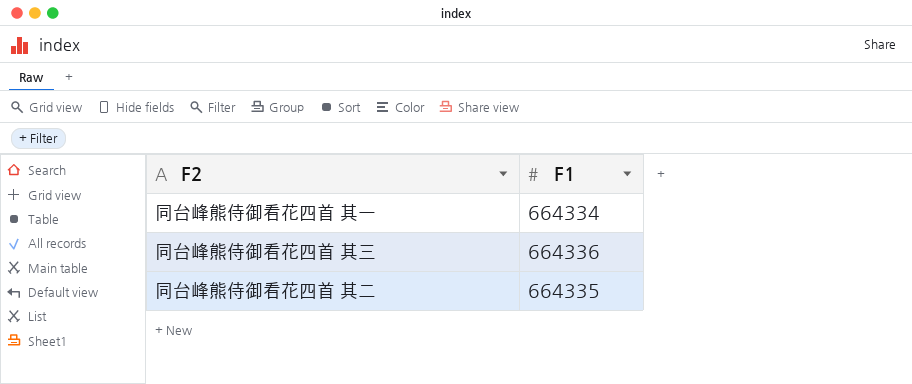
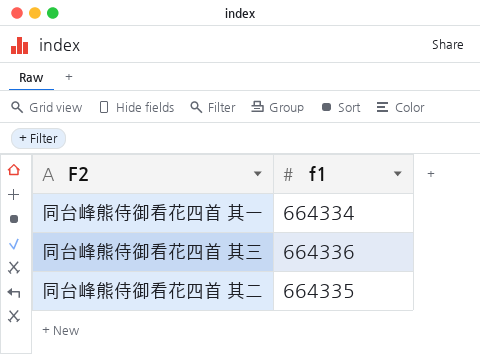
column name: F1 -> f1

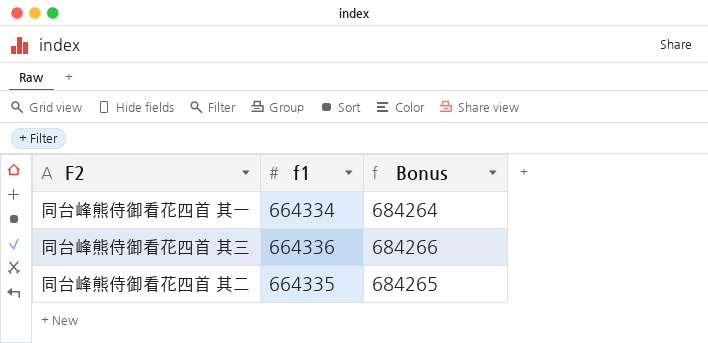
column Bonus | formula: none -> [f1] * 1.03

